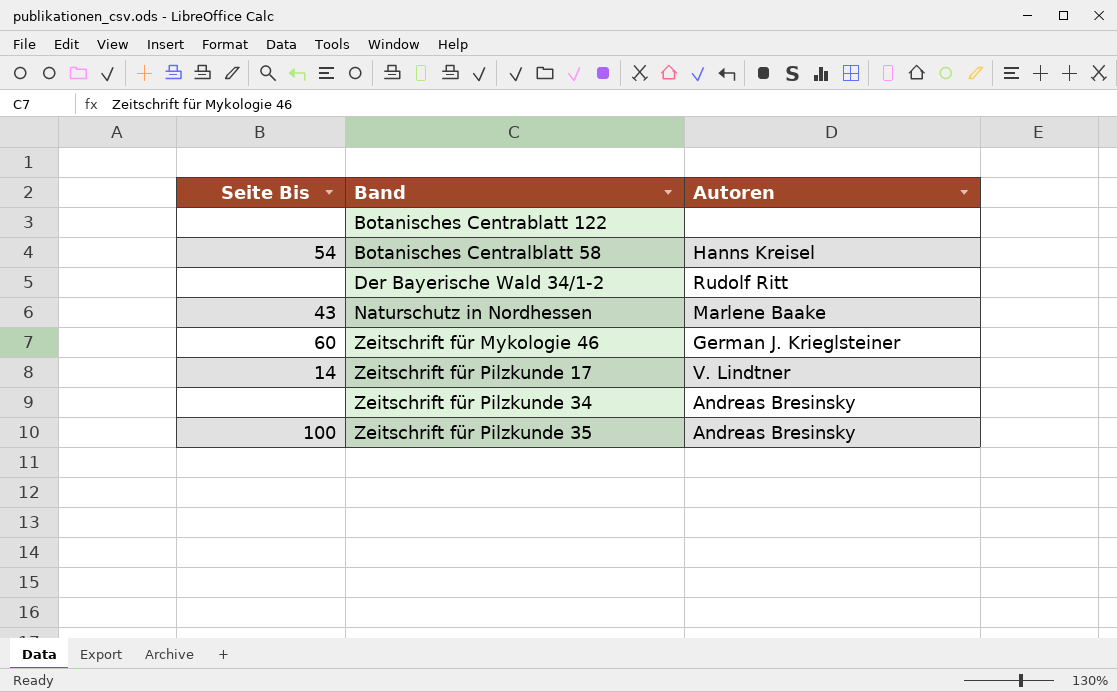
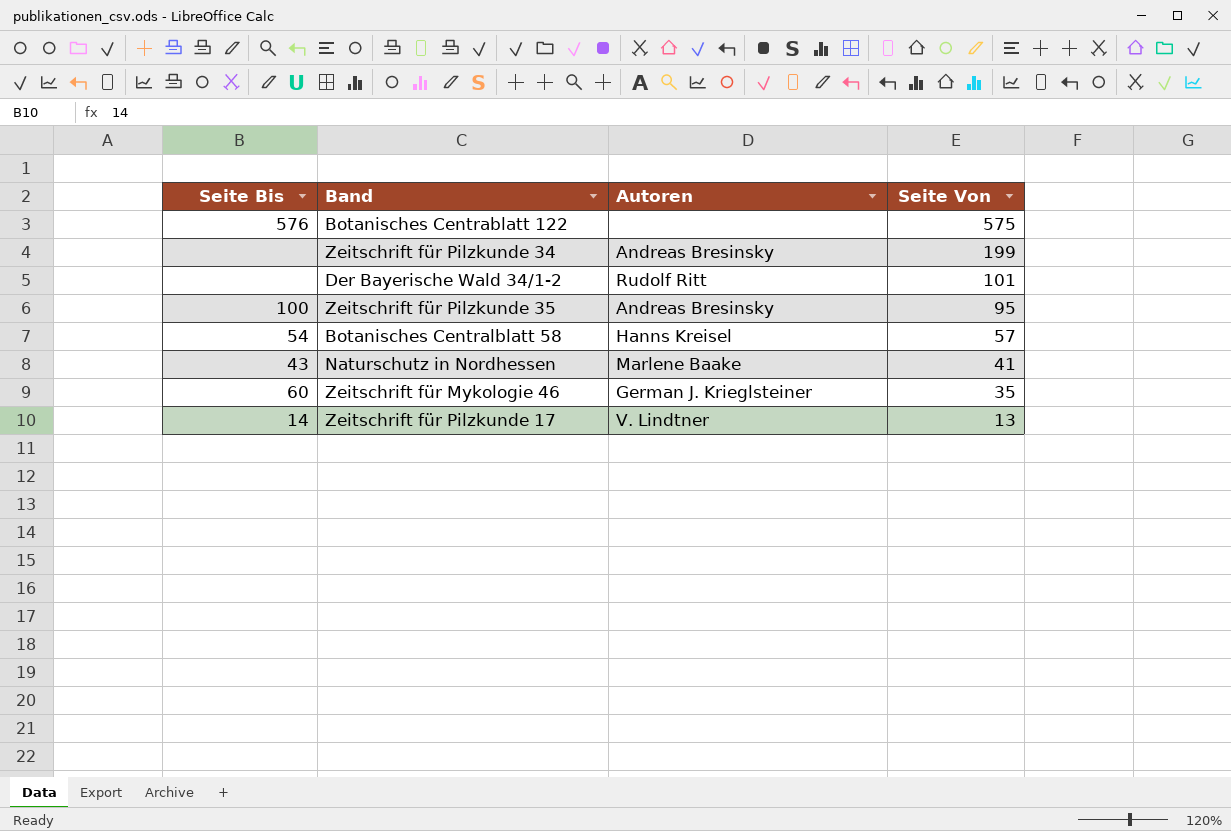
row order: Band ascending -> Seite Von descending
column Seite Von | position: none -> 4
Botanisches Centrablatt 122 | Seite Bis: none -> 576

